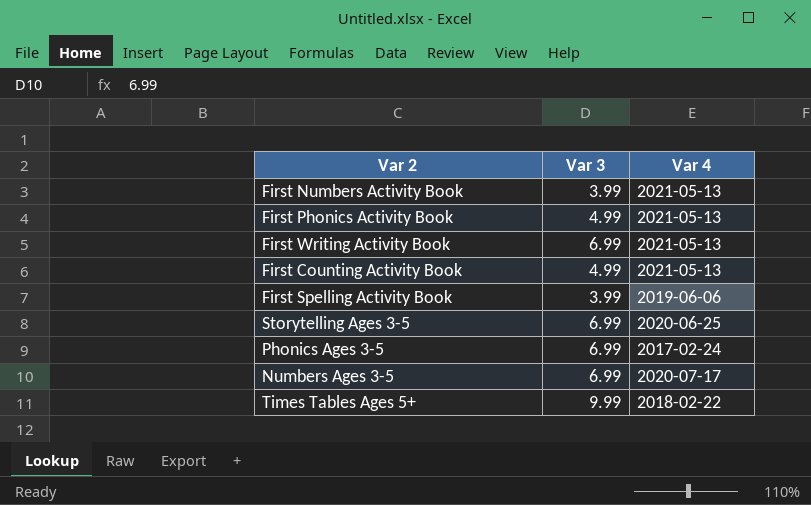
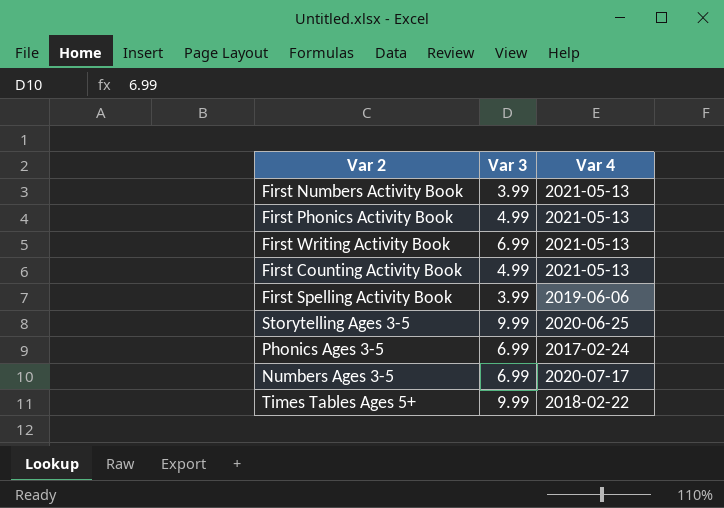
Storytelling Ages 3-5 | Var 3: 6.99 -> 9.99

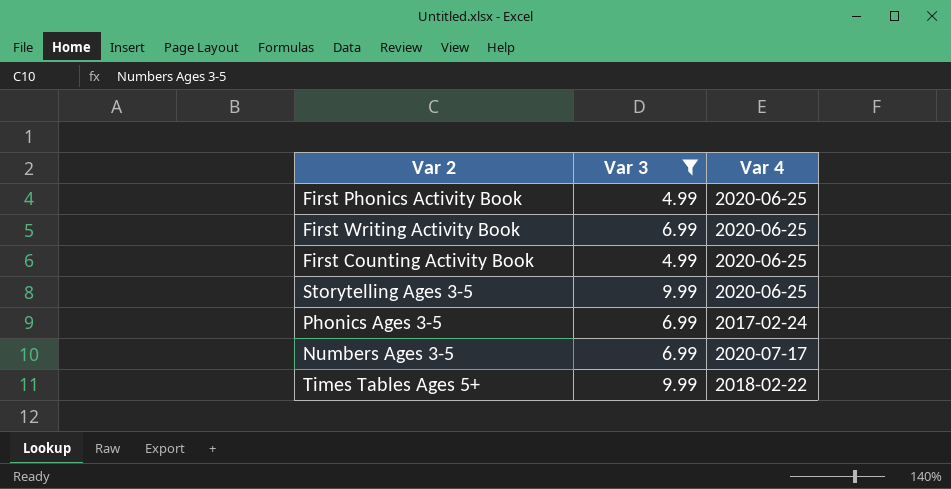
filter: none -> Var 3 != 3.99
First Phonics Activity Book | Var 4: 2021-05-13 -> 2020-06-25
First Writing Activity Book | Var 4: 2021-05-13 -> 2020-06-25
First Counting Activity Book | Var 4: 2021-05-13 -> 2020-06-25

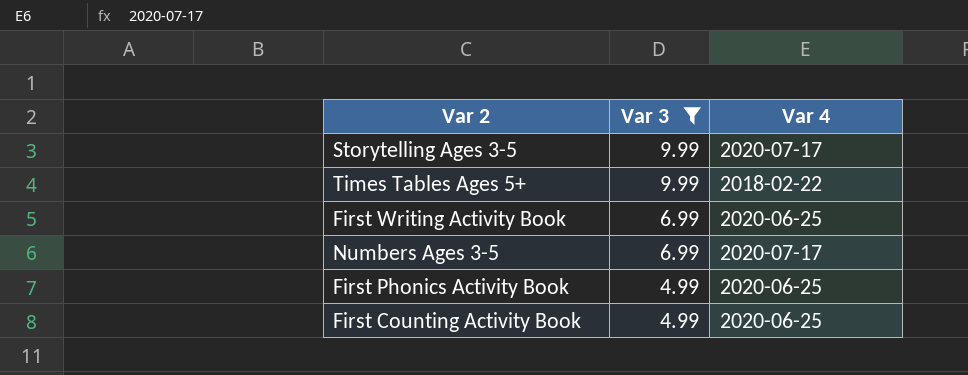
row order: none -> Var 3 descending
row Phonics Ages 3-5: 6.99 | 2017-02-24 -> none
Storytelling Ages 3-5 | Var 4: 2020-06-25 -> 2020-07-17

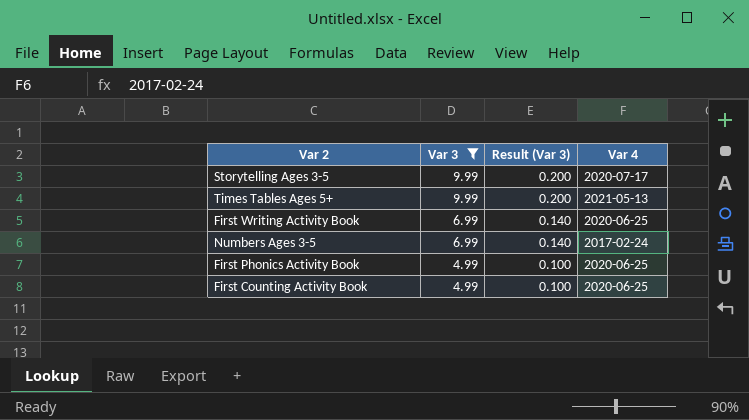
column Result (Var 3) | formula: none -> [Var 3] * 0.02
Times Tables Ages 5+ | Var 4: 2018-02-22 -> 2021-05-13
Numbers Ages 3-5 | Var 4: 2020-07-17 -> 2017-02-24

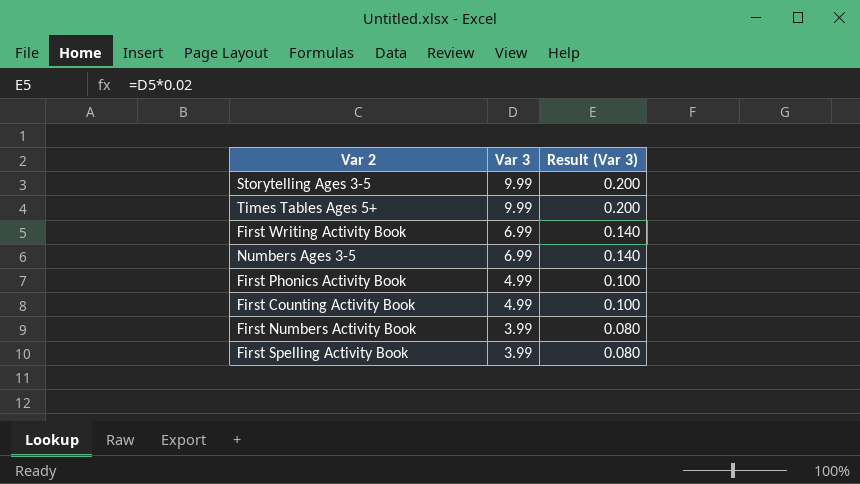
filter: Var 3 != 3.99 -> none
column Var 4 | position: 4 -> none

